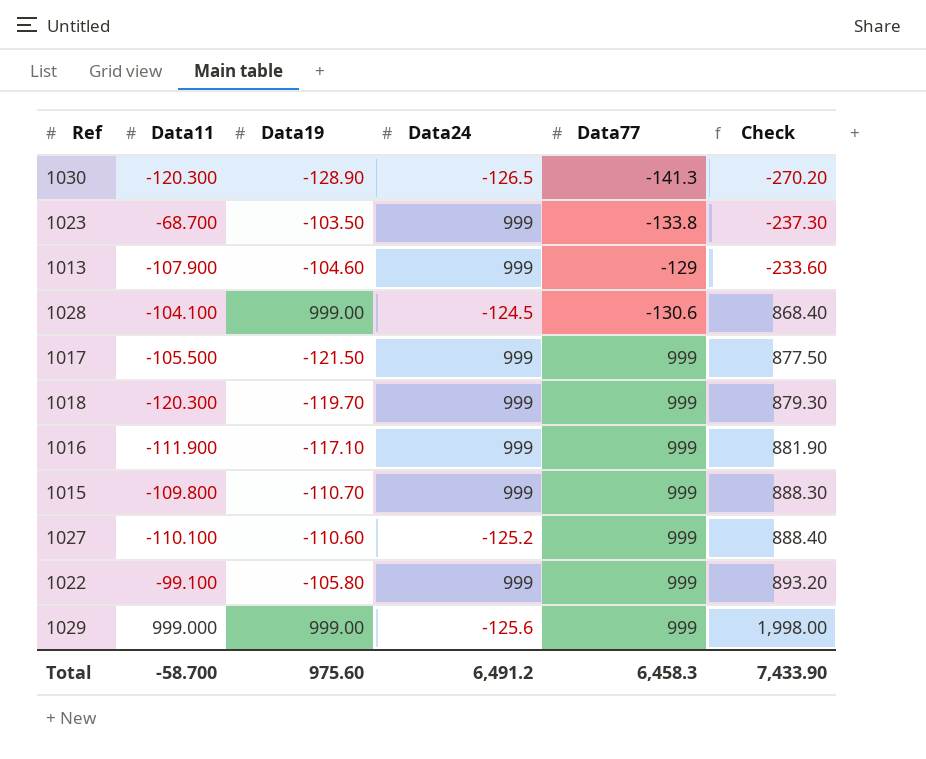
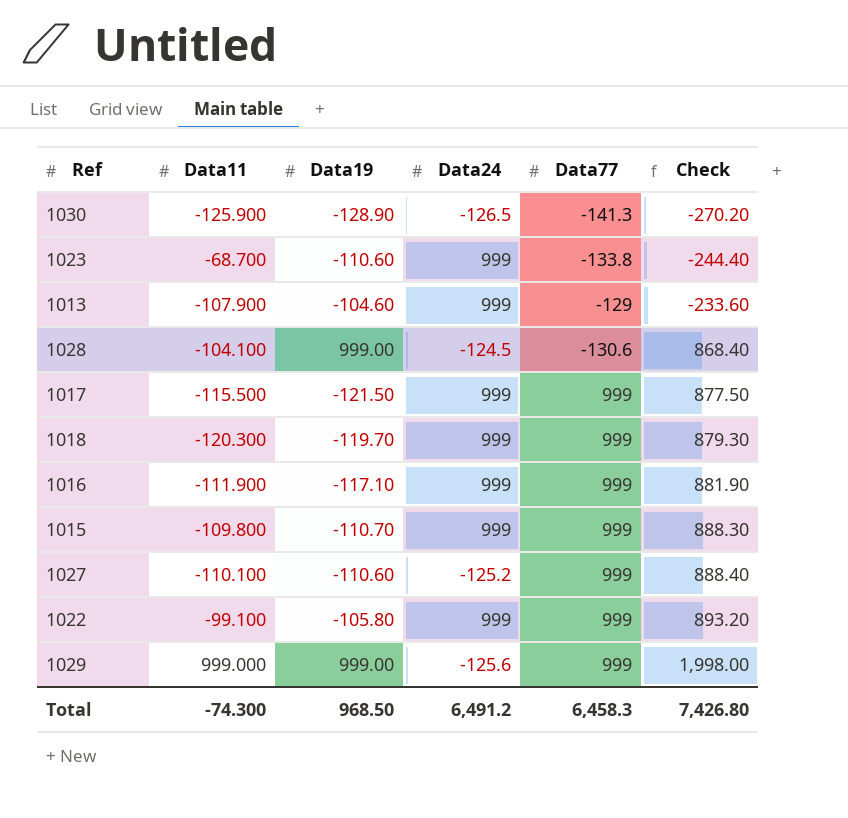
1030 | Data11: -120.300 -> -125.900
1023 | Data19: -103.50 -> -110.60
1023 | Check: -237.30 -> -244.40
1017 | Data11: -105.500 -> -115.500
Total | Data11: -58.700 -> -74.300
Total | Data19: 975.60 -> 968.50
Total | Check: 7,433.90 -> 7,426.80

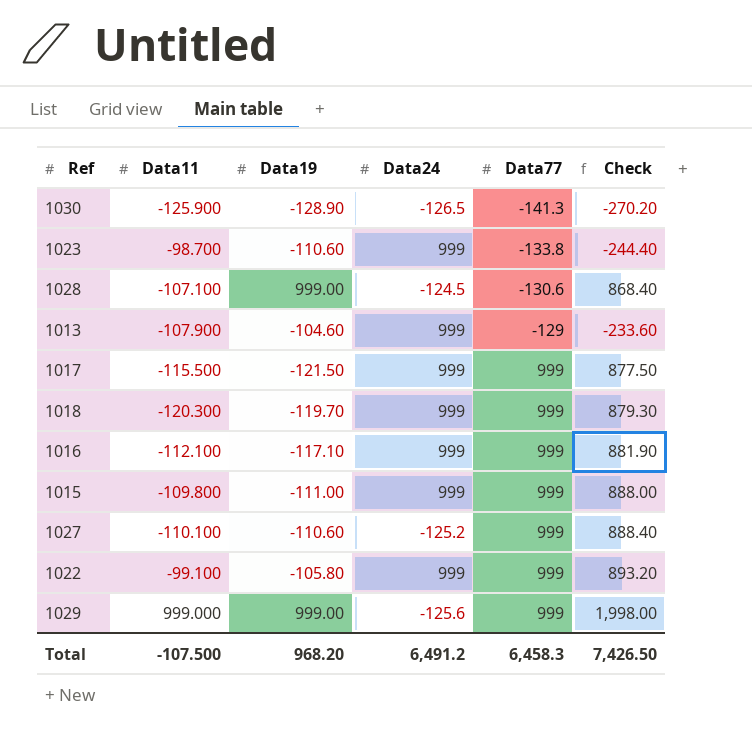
row order: Check ascending -> Data77 ascending
1023 | Data11: -68.700 -> -98.700
1028 | Data11: -104.100 -> -107.100
1016 | Data11: -111.900 -> -112.100
1015 | Data19: -110.70 -> -111.00
1015 | Check: 888.30 -> 888.00
Total | Data11: -74.300 -> -107.500
Total | Data19: 968.50 -> 968.20
Total | Check: 7,426.80 -> 7,426.50

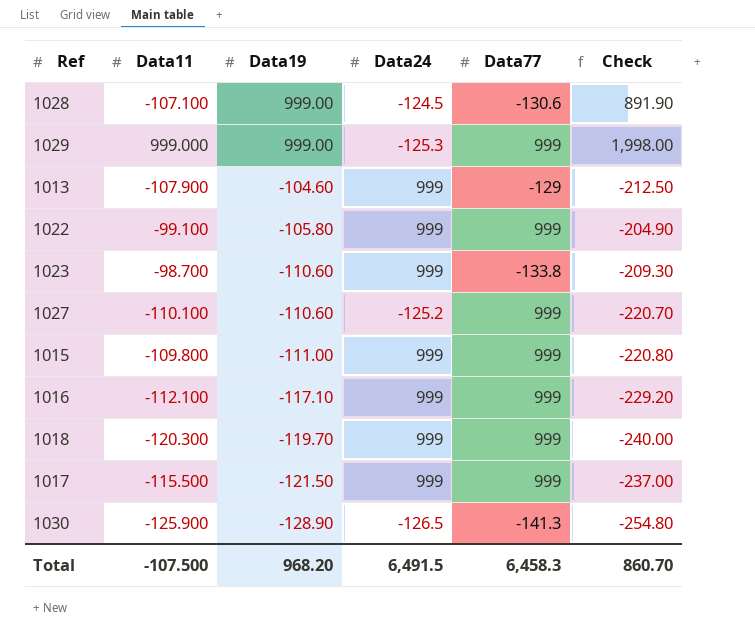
row order: Data77 ascending -> Data19 descending
column Check | formula: [Data19] + [Data77] -> [Data11] + [Data19]
1029 | Data24: -125.6 -> -125.3
Total | Data24: 6,491.2 -> 6,491.5
Total | Check: 7,426.50 -> 860.70

